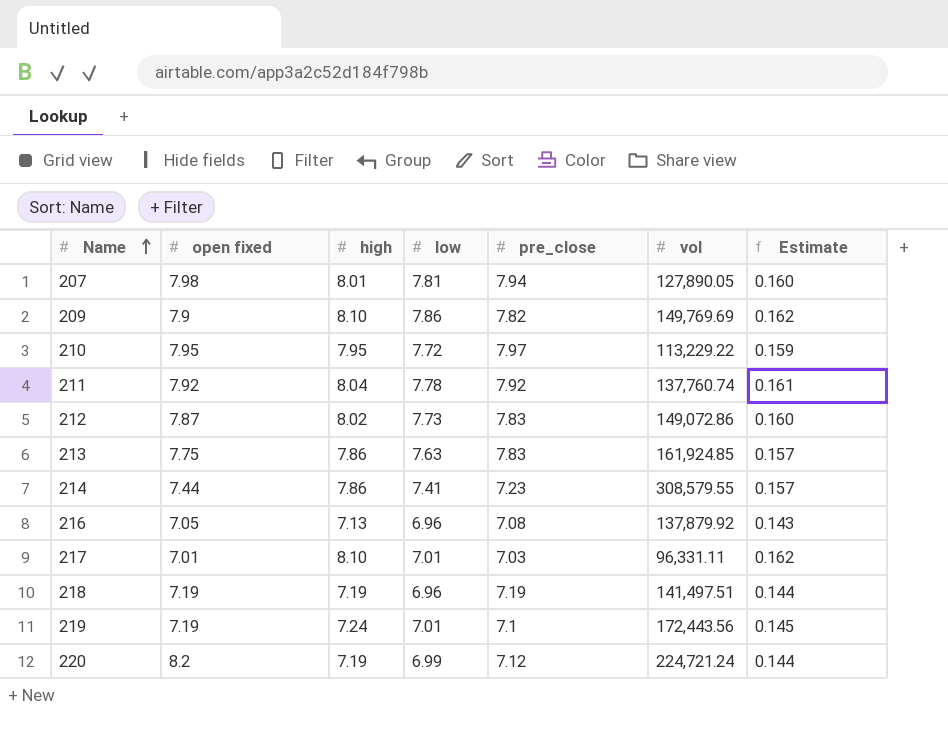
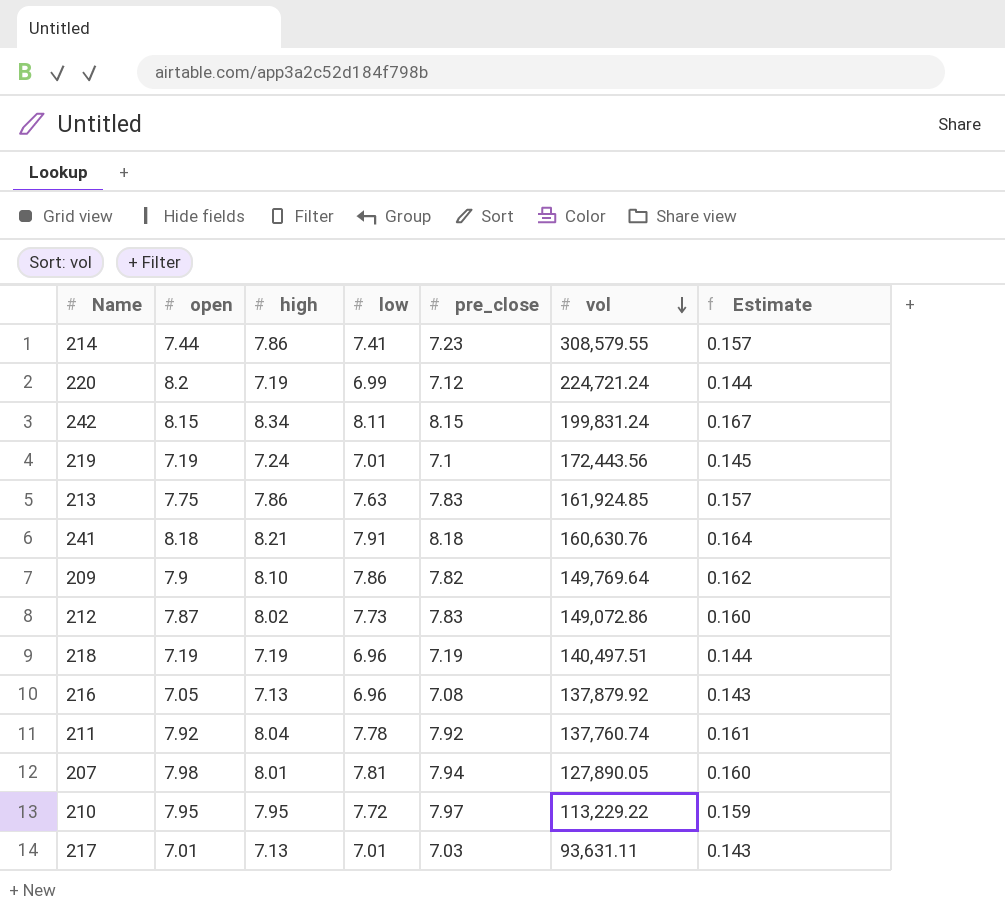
row order: Name ascending -> vol descending
column name: open fixed -> open
row 242: none -> 8.15 | 8.34 | 8.11 | 8.15 | 199,831.24 | 0.167
row 241: none -> 8.18 | 8.21 | 7.91 | 8.18 | 160,630.76 | 0.164
209 | vol: 149,769.69 -> 149,769.64
218 | vol: 141,497.51 -> 140,497.51
217 | high: 8.10 -> 7.13
217 | vol: 96,331.11 -> 93,631.11
217 | Estimate: 0.162 -> 0.143

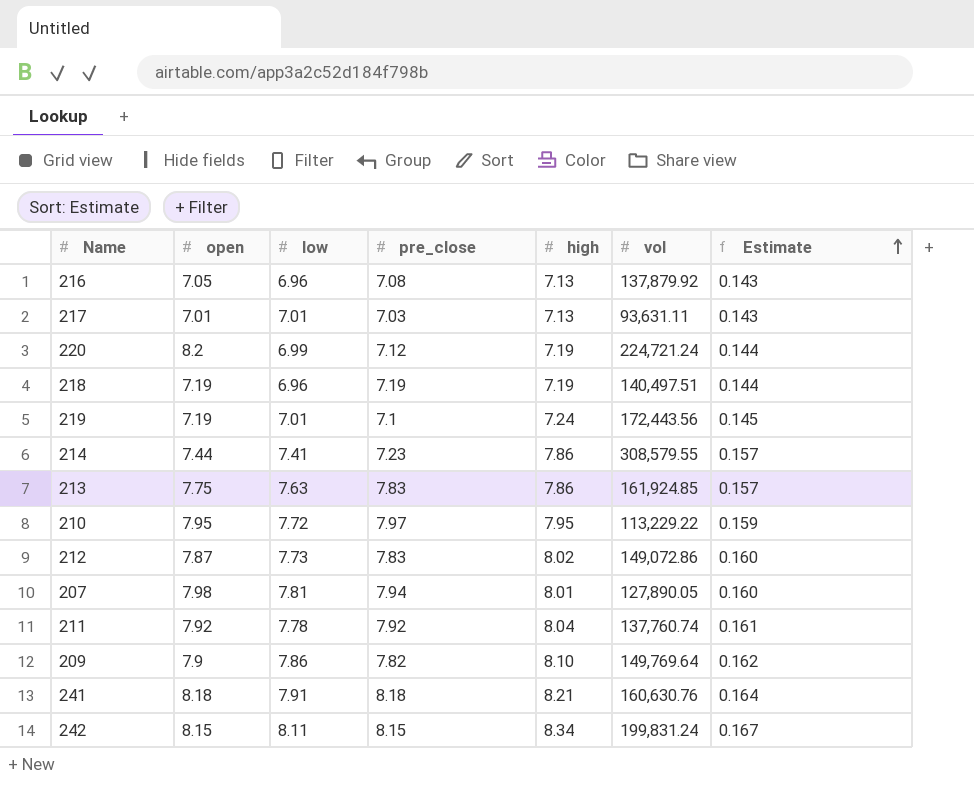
row order: vol descending -> Estimate ascending
column high | position: 3 -> 5

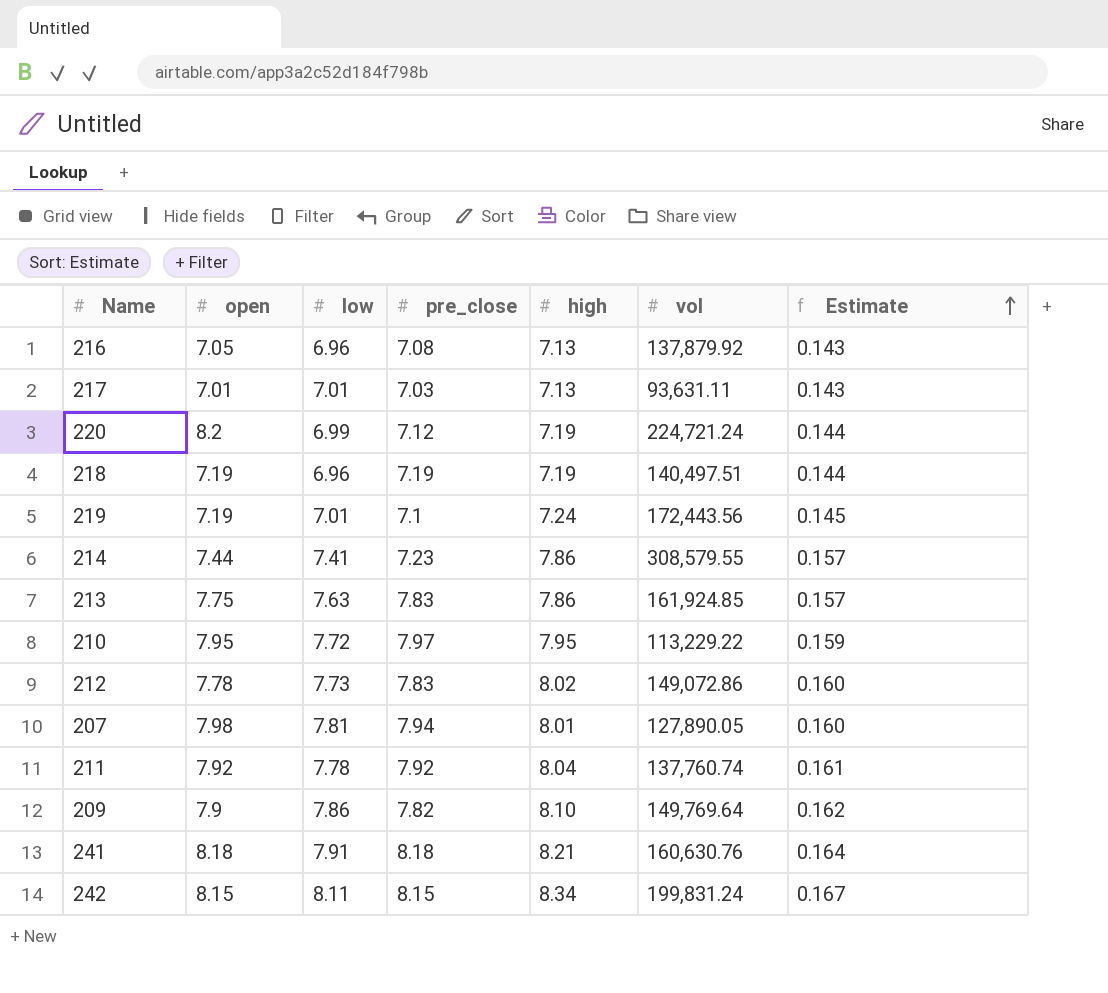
212 | open: 7.87 -> 7.78

